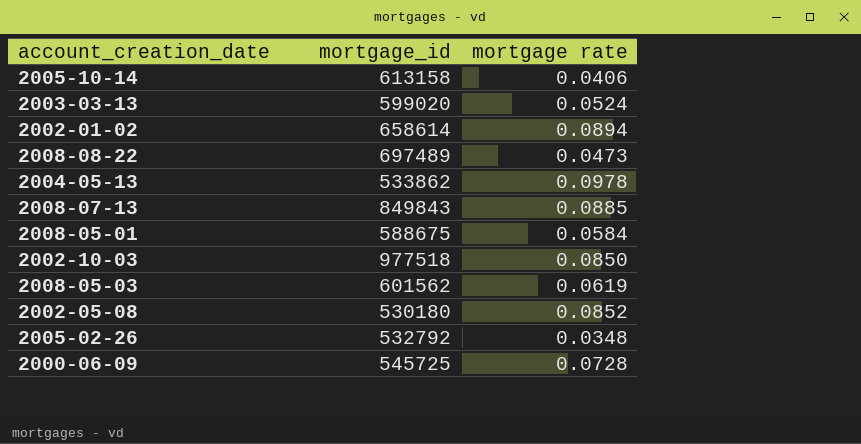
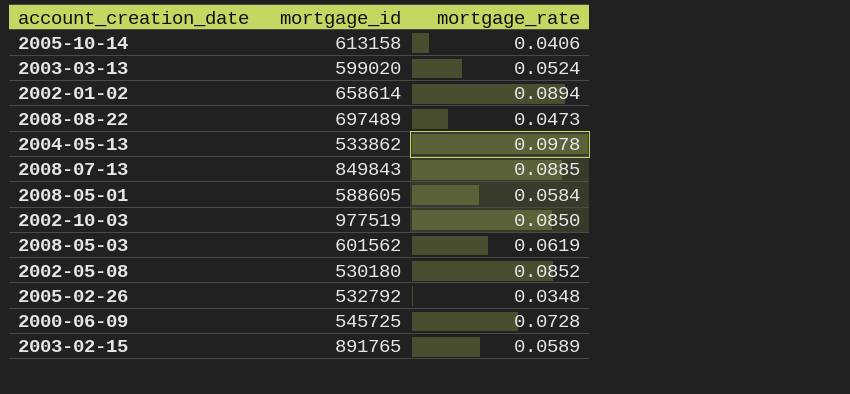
column name: mortgage rate -> mortgage_rate
2008-05-01 | mortgage_id: 588675 -> 588605
2002-10-03 | mortgage_id: 977518 -> 977519
row 2003-02-15: none -> 891765 | 0.0589

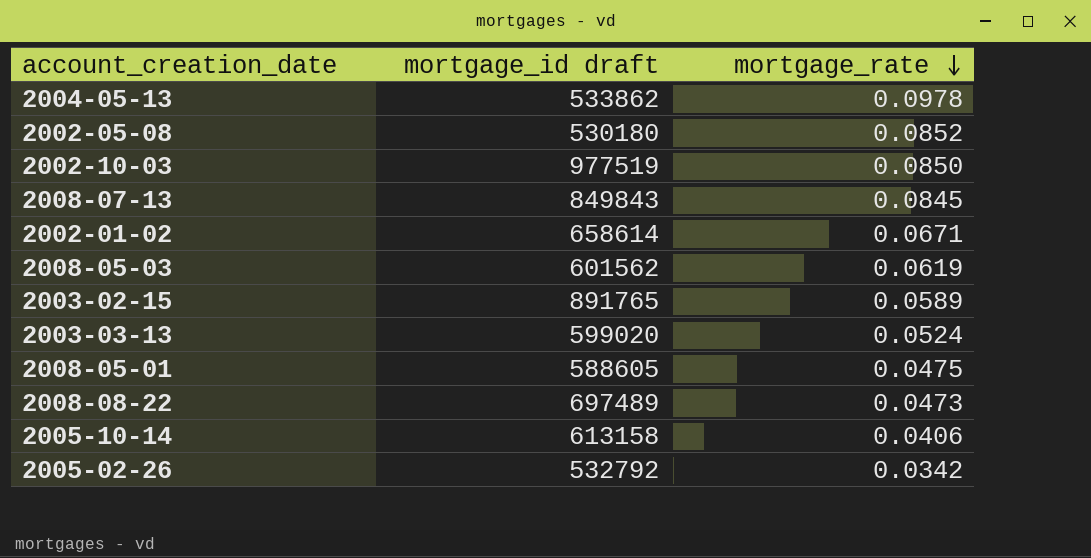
row order: none -> mortgage_rate descending
column name: mortgage_id -> mortgage_id draft
row 2000-06-09: 545725 | 0.0728 -> none
2008-07-13 | mortgage_rate: 0.0885 -> 0.0845
2002-01-02 | mortgage_rate: 0.0894 -> 0.0671
2008-05-01 | mortgage_rate: 0.0584 -> 0.0475
2005-02-26 | mortgage_rate: 0.0348 -> 0.0342

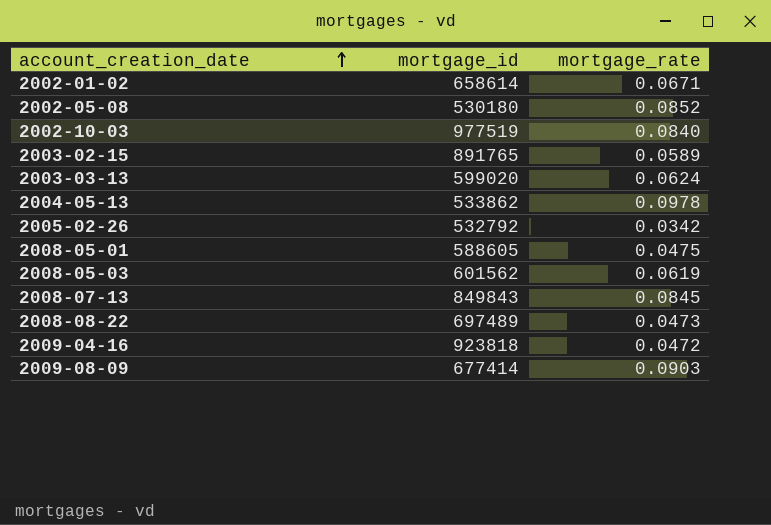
row order: mortgage_rate descending -> account_creation_date ascending
column name: mortgage_id draft -> mortgage_id
row 2005-10-14: 613158 | 0.0406 -> none
2002-10-03 | mortgage_rate: 0.0850 -> 0.0840
2003-03-13 | mortgage_rate: 0.0524 -> 0.0624
row 2009-04-16: none -> 923818 | 0.0472
row 2009-08-09: none -> 677414 | 0.0903

